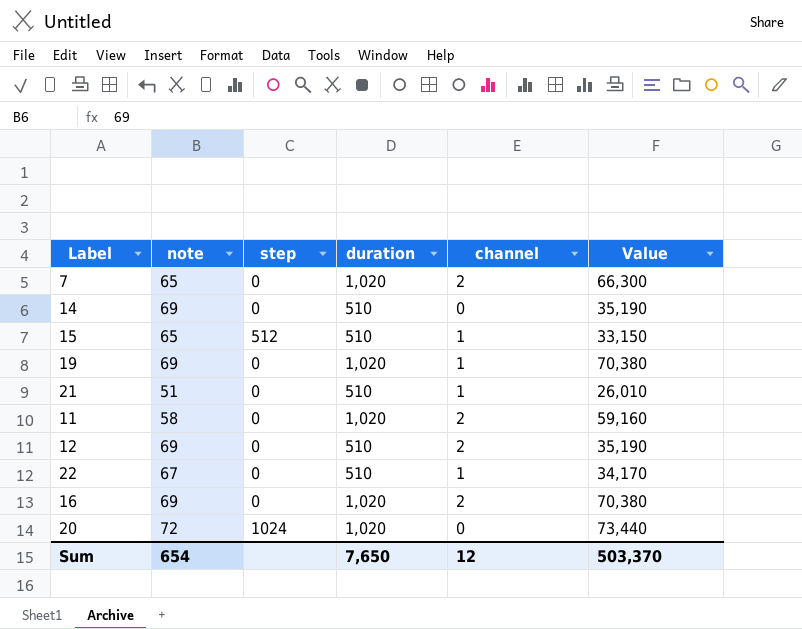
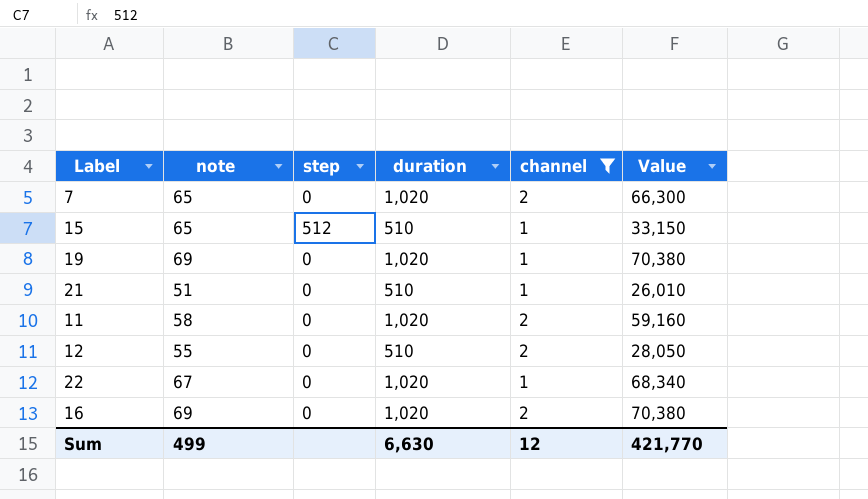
filter: none -> channel != 0
12 | note: 69 -> 55
12 | Value: 35,190 -> 28,050
22 | duration: 510 -> 1,020
22 | Value: 34,170 -> 68,340
Sum | note: 654 -> 499
Sum | duration: 7,650 -> 6,630
Sum | Value: 503,370 -> 421,770

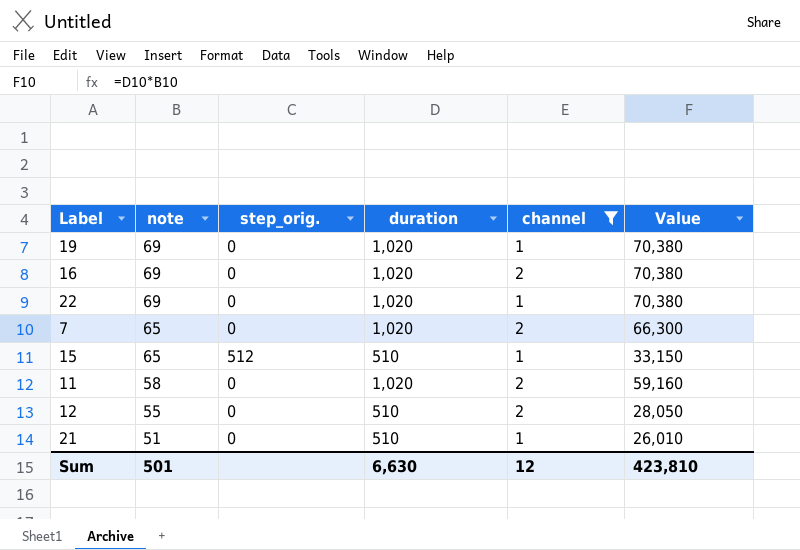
row order: none -> note descending
column name: step -> step_orig.
22 | note: 67 -> 69
22 | Value: 68,340 -> 70,380
Sum | note: 499 -> 501
Sum | Value: 421,770 -> 423,810

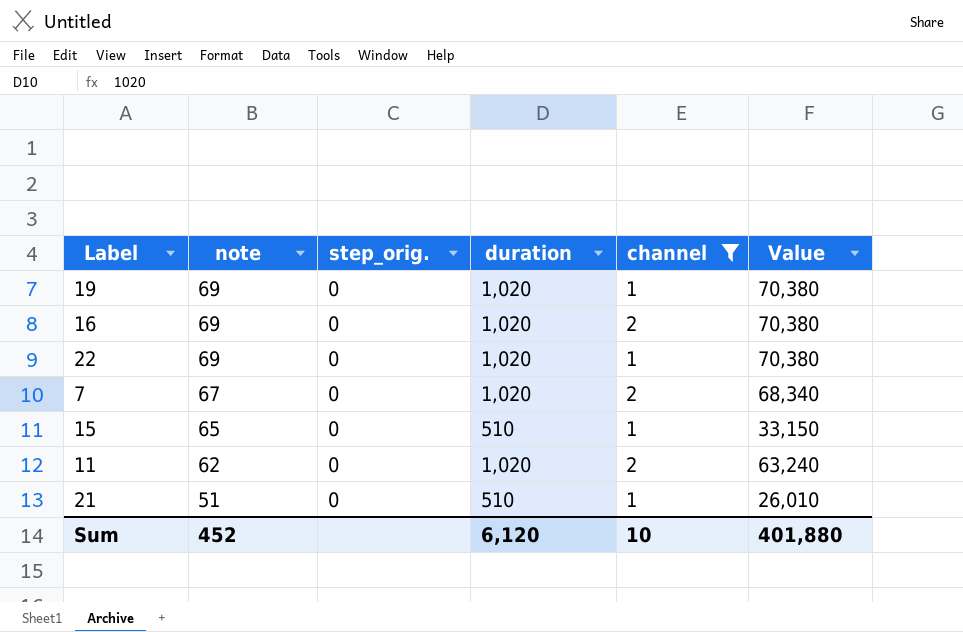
row 12: 55 | 0 | 510 | 2 | 28,050 -> none
7 | note: 65 -> 67
7 | Value: 66,300 -> 68,340
15 | step_orig.: 512 -> 0
11 | note: 58 -> 62
11 | Value: 59,160 -> 63,240
Sum | note: 501 -> 452
Sum | duration: 6,630 -> 6,120
Sum | channel: 12 -> 10
Sum | Value: 423,810 -> 401,880

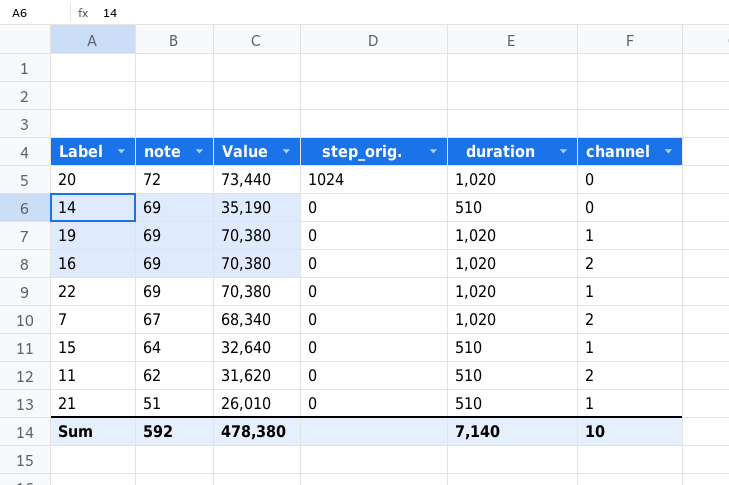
filter: channel != 0 -> none
column Value | position: 6 -> 3
15 | note: 65 -> 64
15 | Value: 33,150 -> 32,640
11 | Value: 63,240 -> 31,620
11 | duration: 1,020 -> 510
Sum | note: 452 -> 592
Sum | Value: 401,880 -> 478,380
Sum | duration: 6,120 -> 7,140

